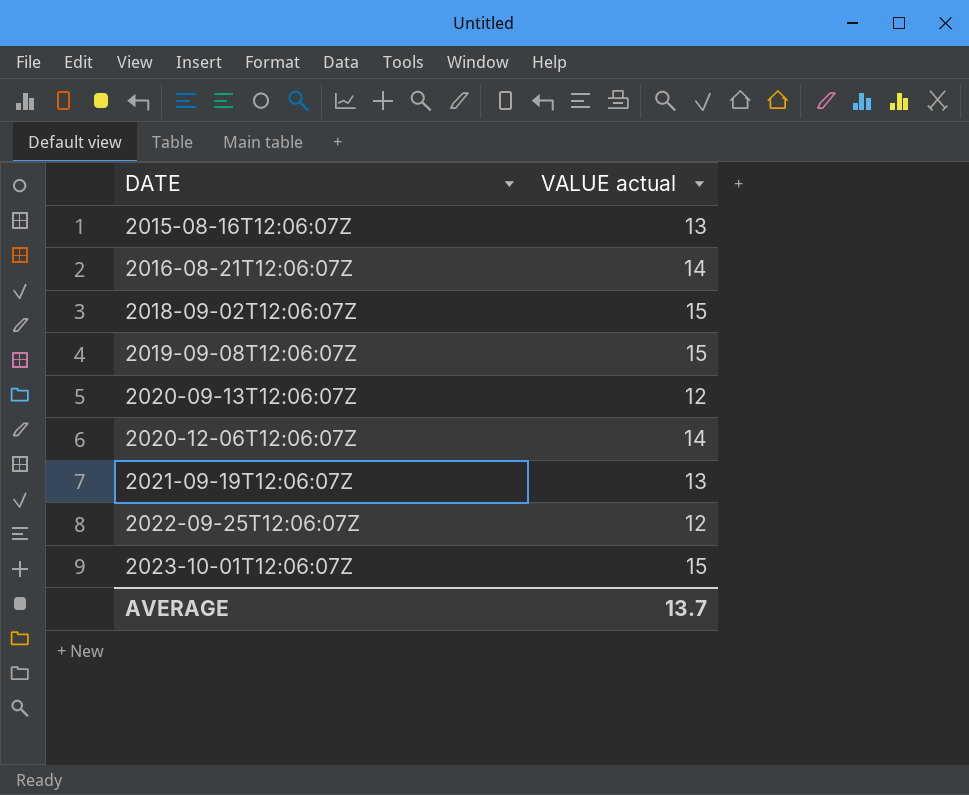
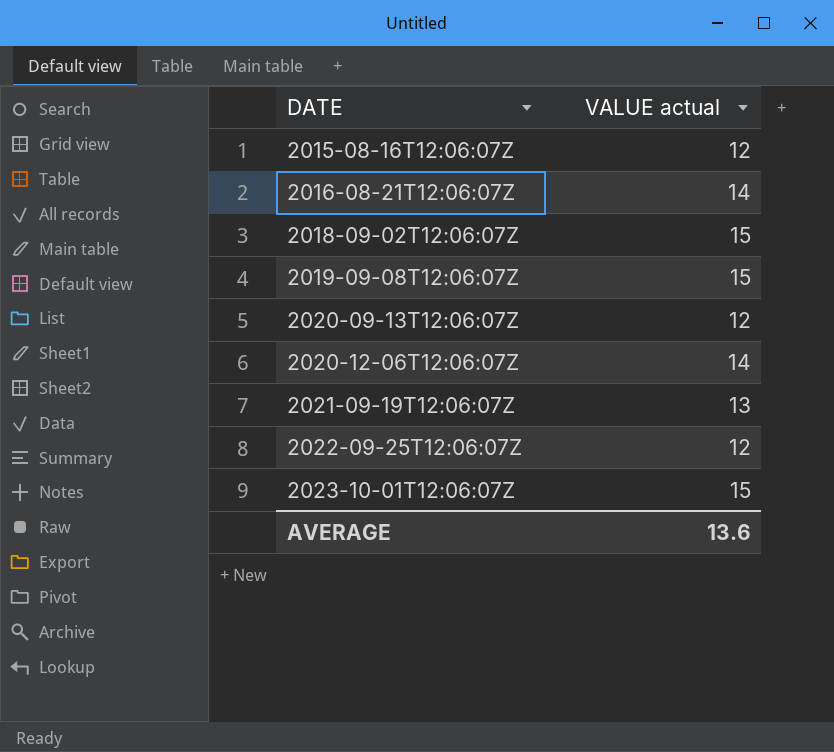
2015-08-16T12:06:07Z | VALUE actual: 13 -> 12
AVERAGE | VALUE actual: 13.7 -> 13.6

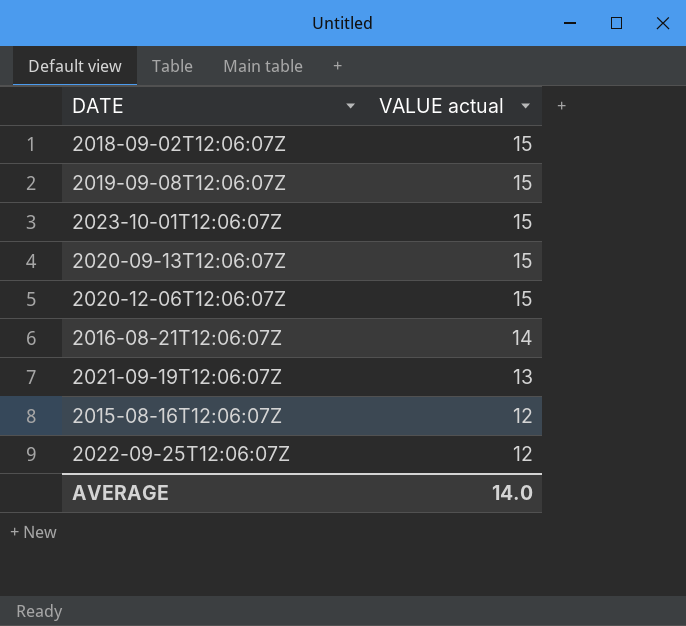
row order: DATE ascending -> VALUE actual descending
2020-09-13T12:06:07Z | VALUE actual: 12 -> 15
2020-12-06T12:06:07Z | VALUE actual: 14 -> 15
AVERAGE | VALUE actual: 13.6 -> 14.0

